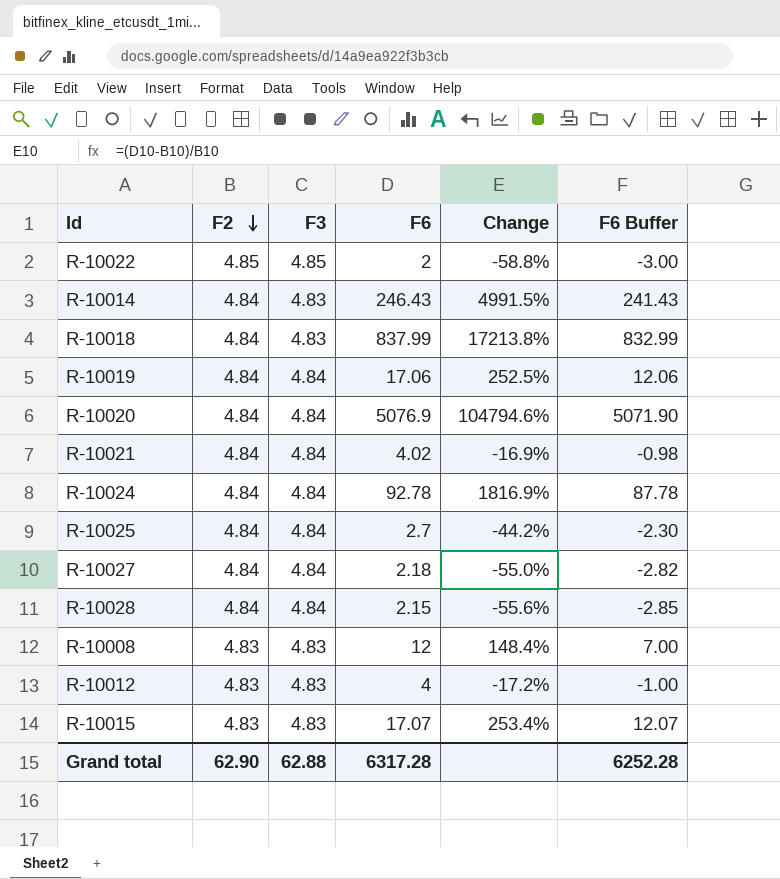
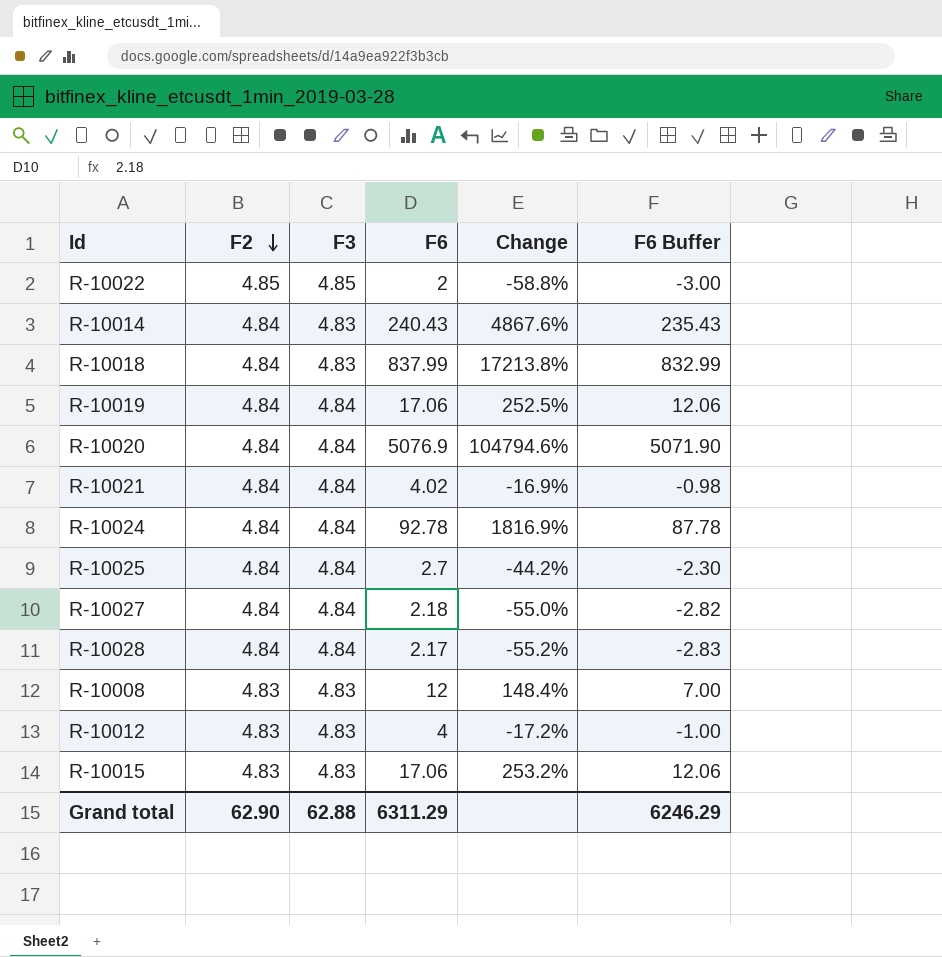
R-10014 | F6: 246.43 -> 240.43
R-10014 | Change: 4991.5% -> 4867.6%
R-10014 | F6 Buffer: 241.43 -> 235.43
R-10028 | F6: 2.15 -> 2.17
R-10028 | Change: -55.6% -> -55.2%
R-10028 | F6 Buffer: -2.85 -> -2.83
R-10015 | F6: 17.07 -> 17.06
R-10015 | Change: 253.4% -> 253.2%
R-10015 | F6 Buffer: 12.07 -> 12.06
Grand total | F6: 6317.28 -> 6311.29
Grand total | F6 Buffer: 6252.28 -> 6246.29

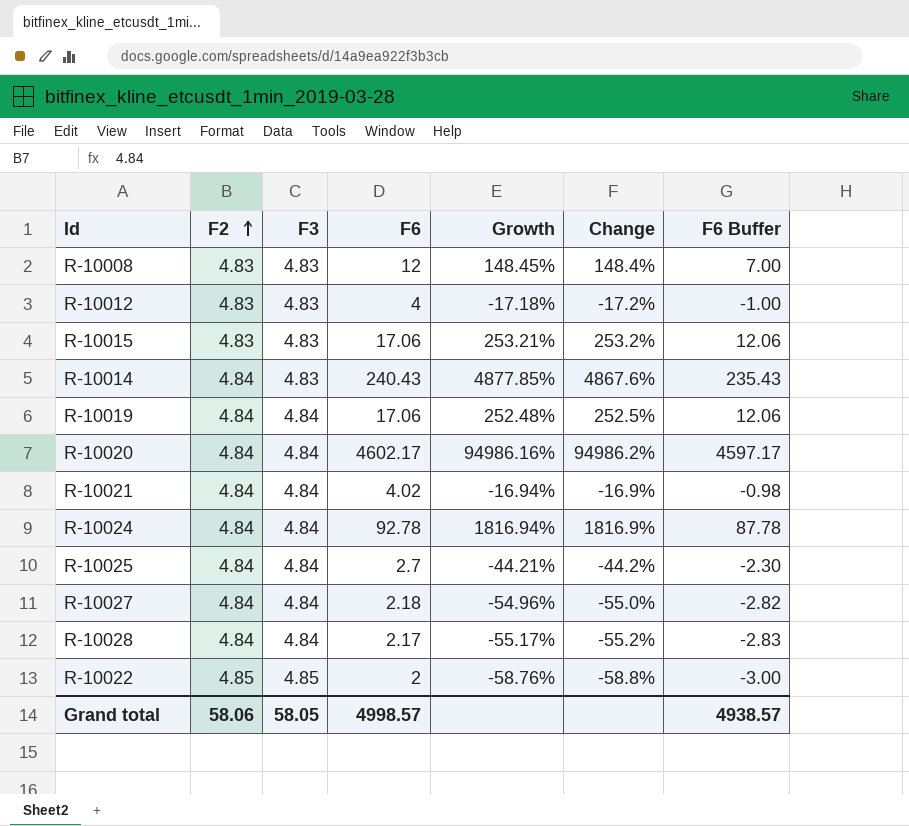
row order: F2 descending -> F2 ascending
column Growth | formula: none -> ([F6] - [F3]) / [F3]
row R-10018: 4.84 | 4.83 | 837.99 | 17213.8% | 832.99 -> none
R-10020 | F6: 5076.9 -> 4602.17
R-10020 | Change: 104794.6% -> 94986.2%
R-10020 | F6 Buffer: 5071.90 -> 4597.17
Grand total | F2: 62.90 -> 58.06
Grand total | F3: 62.88 -> 58.05
Grand total | F6: 6311.29 -> 4998.57
Grand total | F6 Buffer: 6246.29 -> 4938.57

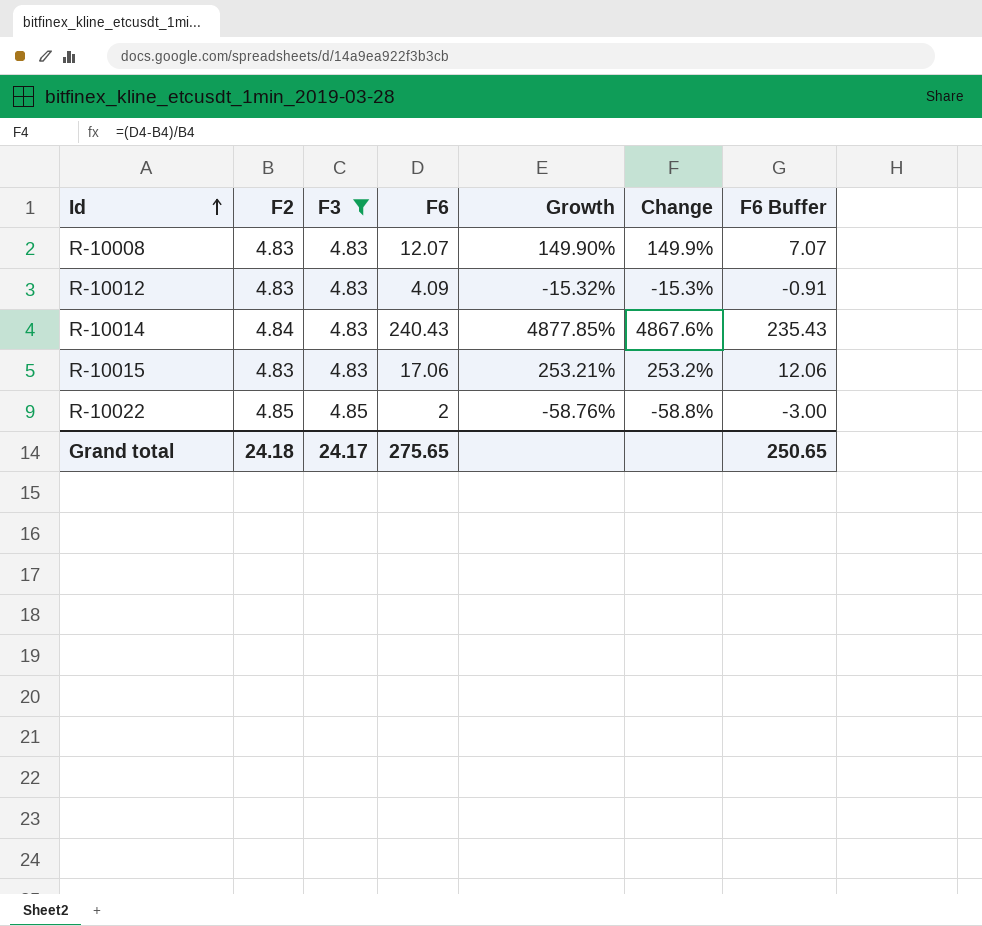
filter: none -> F3 != 4.84
row order: F2 ascending -> Id ascending
R-10008 | F6: 12 -> 12.07
R-10008 | Growth: 148.45% -> 149.90%
R-10008 | Change: 148.4% -> 149.9%
R-10008 | F6 Buffer: 7.00 -> 7.07
R-10012 | F6: 4 -> 4.09
R-10012 | Growth: -17.18% -> -15.32%
R-10012 | Change: -17.2% -> -15.3%
R-10012 | F6 Buffer: -1.00 -> -0.91
Grand total | F2: 58.06 -> 24.18
Grand total | F3: 58.05 -> 24.17
Grand total | F6: 4998.57 -> 275.65
Grand total | F6 Buffer: 4938.57 -> 250.65

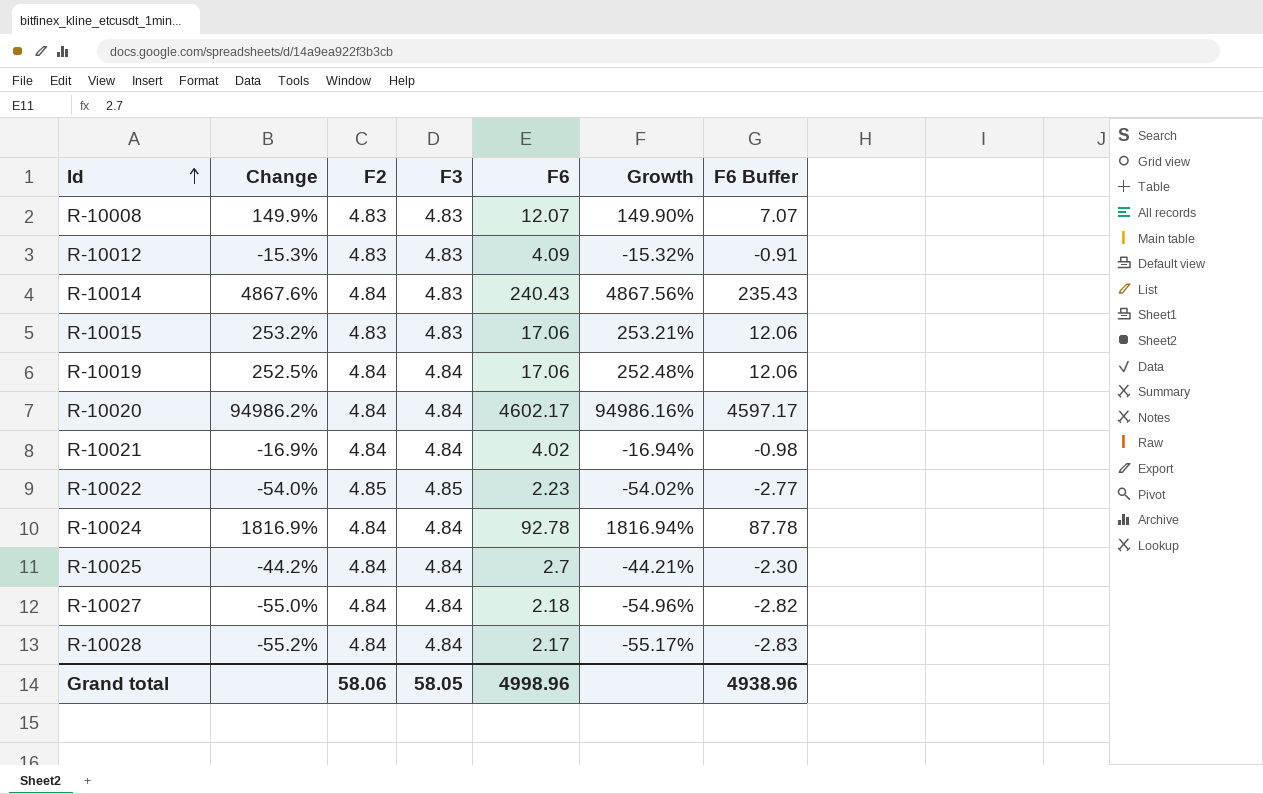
filter: F3 != 4.84 -> none
column Change | position: 6 -> 2
column Growth | formula: ([F6] - [F3]) / [F3] -> ([F6] - [F2]) / [F2]
R-10022 | Change: -58.8% -> -54.0%
R-10022 | F6: 2 -> 2.23
R-10022 | F6 Buffer: -3.00 -> -2.77
Grand total | F2: 24.18 -> 58.06
Grand total | F3: 24.17 -> 58.05
Grand total | F6: 275.65 -> 4998.96
Grand total | F6 Buffer: 250.65 -> 4938.96

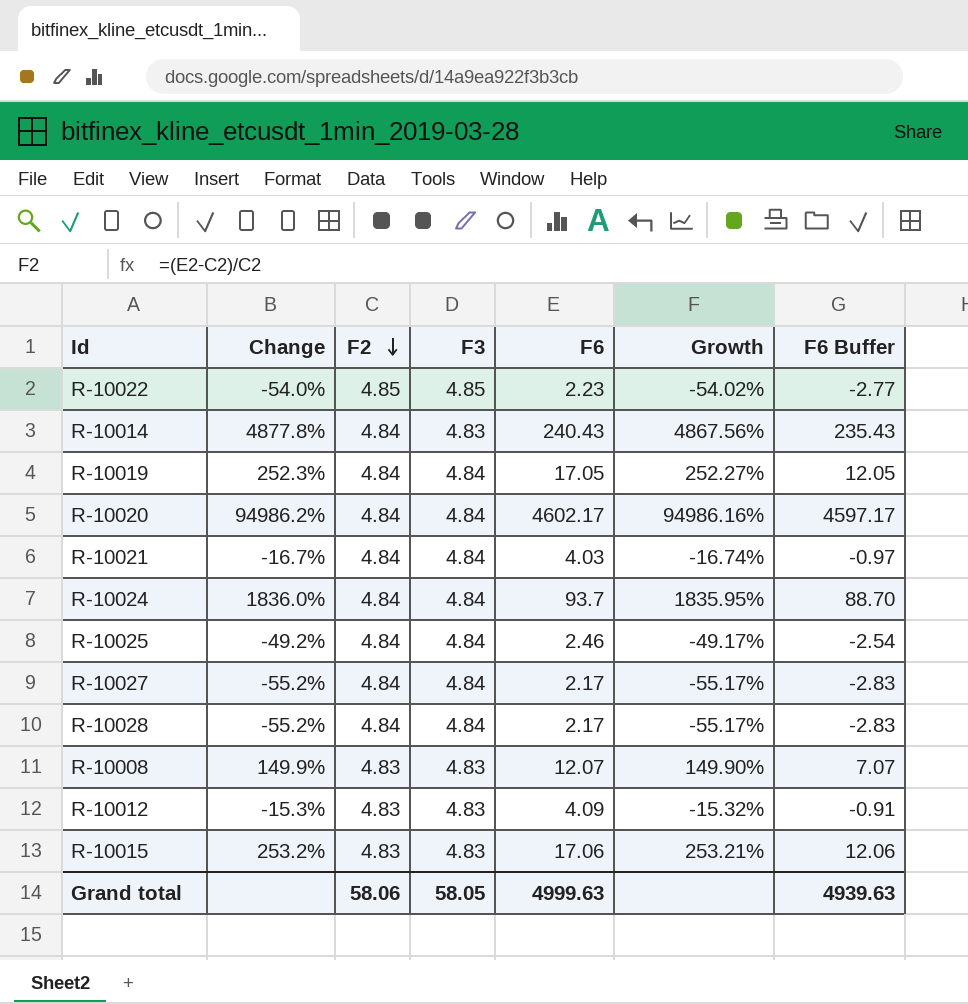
row order: Id ascending -> F2 descending
column Change | formula: ([F6] - [F2]) / [F2] -> ([F6] - [F3]) / [F3]
R-10019 | F6: 17.06 -> 17.05
R-10019 | Growth: 252.48% -> 252.27%
R-10019 | F6 Buffer: 12.06 -> 12.05
R-10021 | F6: 4.02 -> 4.03
R-10021 | Growth: -16.94% -> -16.74%
R-10021 | F6 Buffer: -0.98 -> -0.97
R-10024 | F6: 92.78 -> 93.7
R-10024 | Growth: 1816.94% -> 1835.95%
R-10024 | F6 Buffer: 87.78 -> 88.70
R-10025 | F6: 2.7 -> 2.46
R-10025 | Growth: -44.21% -> -49.17%
R-10025 | F6 Buffer: -2.30 -> -2.54
R-10027 | F6: 2.18 -> 2.17
R-10027 | Growth: -54.96% -> -55.17%
R-10027 | F6 Buffer: -2.82 -> -2.83
Grand total | F6: 4998.96 -> 4999.63
Grand total | F6 Buffer: 4938.96 -> 4939.63

